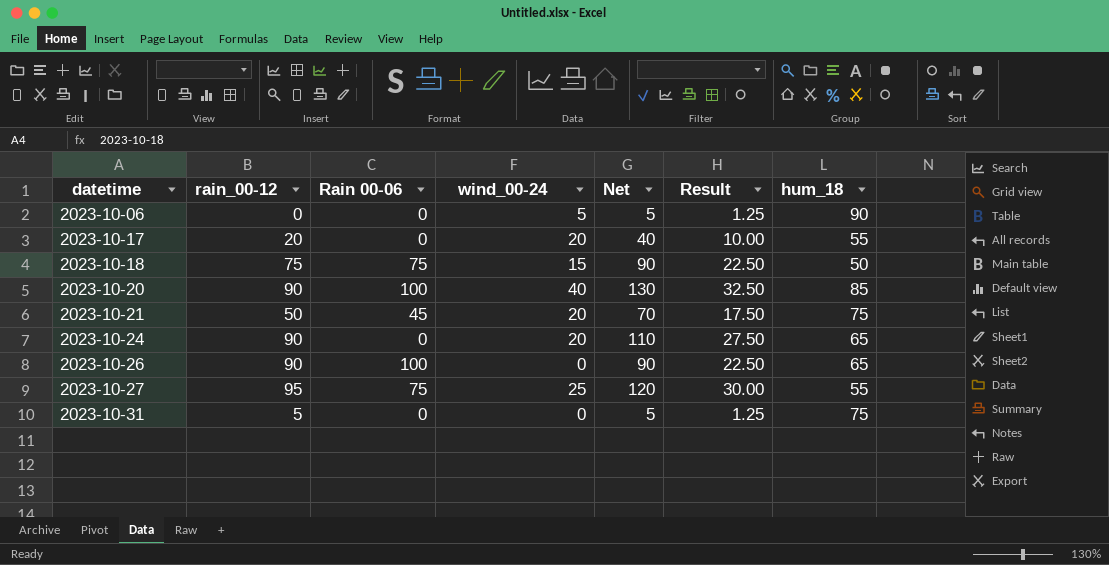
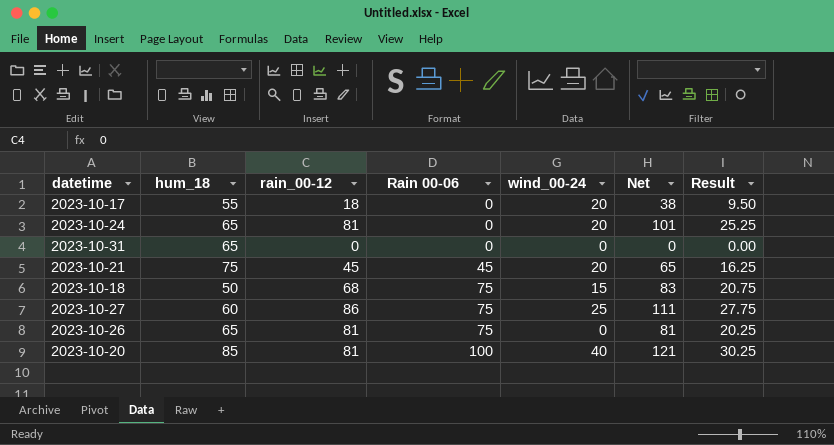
row order: datetime ascending -> Rain 00-06 ascending
column hum_18 | position: 7 -> 2
row 2023-10-06: 0 | 0 | 5 | 5 | 1.25 | 90 -> none
2023-10-17 | rain_00-12: 20 -> 18
2023-10-17 | Net: 40 -> 38
2023-10-17 | Result: 10.00 -> 9.50
2023-10-24 | rain_00-12: 90 -> 81
2023-10-24 | Net: 110 -> 101
2023-10-24 | Result: 27.50 -> 25.25
2023-10-31 | hum_18: 75 -> 65
2023-10-31 | rain_00-12: 5 -> 0
2023-10-31 | Net: 5 -> 0
2023-10-31 | Result: 1.25 -> 0.00
2023-10-21 | rain_00-12: 50 -> 45
2023-10-21 | Net: 70 -> 65
2023-10-21 | Result: 17.50 -> 16.25
2023-10-18 | rain_00-12: 75 -> 68
2023-10-18 | Net: 90 -> 83
2023-10-18 | Result: 22.50 -> 20.75
2023-10-27 | hum_18: 55 -> 60
2023-10-27 | rain_00-12: 95 -> 86
2023-10-27 | Net: 120 -> 111
2023-10-27 | Result: 30.00 -> 27.75
2023-10-26 | rain_00-12: 90 -> 81
2023-10-26 | Rain 00-06: 100 -> 75
2023-10-26 | Net: 90 -> 81
2023-10-26 | Result: 22.50 -> 20.25
2023-10-20 | rain_00-12: 90 -> 81
2023-10-20 | Net: 130 -> 121
2023-10-20 | Result: 32.50 -> 30.25

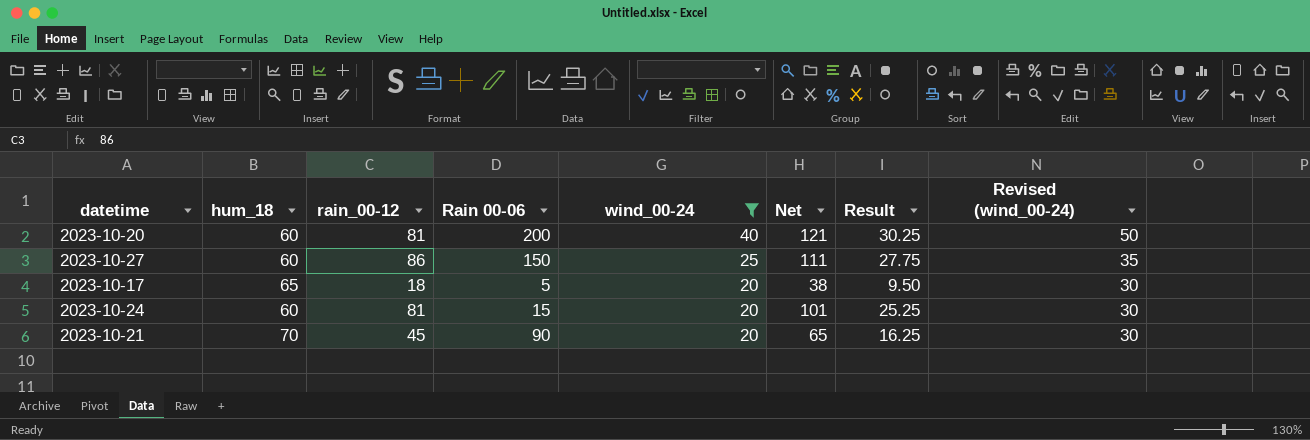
filter: none -> wind_00-24 >= 20
row order: Rain 00-06 ascending -> wind_00-24 descending
column Revised (wind_00-24) | formula: none -> [wind_00-24] + 10
2023-10-20 | hum_18: 85 -> 60
2023-10-20 | Rain 00-06: 100 -> 200
2023-10-27 | Rain 00-06: 75 -> 150
2023-10-17 | hum_18: 55 -> 65
2023-10-17 | Rain 00-06: 0 -> 5
2023-10-24 | hum_18: 65 -> 60
2023-10-24 | Rain 00-06: 0 -> 15
2023-10-21 | hum_18: 75 -> 70
2023-10-21 | Rain 00-06: 45 -> 90

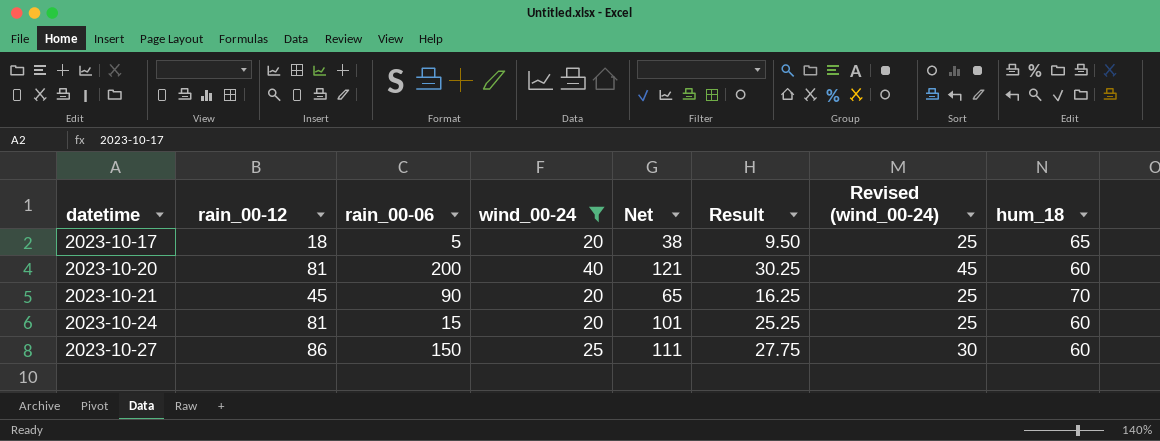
row order: wind_00-24 descending -> datetime ascending
column name: Rain 00-06 -> rain_00-06
column Revised (wind_00-24) | formula: [wind_00-24] + 10 -> [wind_00-24] + 5
column hum_18 | position: 2 -> 8

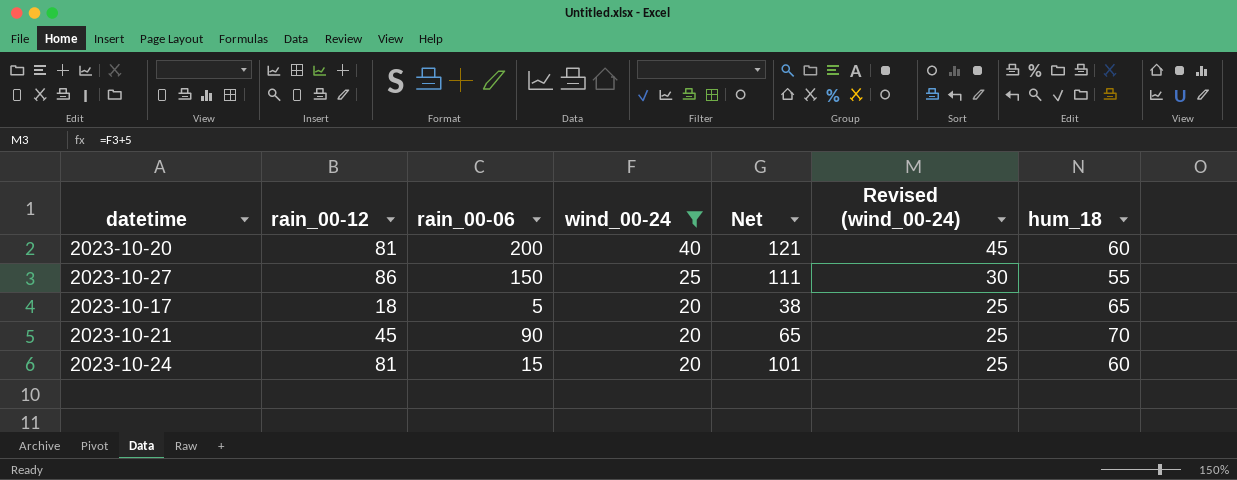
row order: datetime ascending -> wind_00-24 descending
column Result | formula: [Net] * 0.25 -> none
2023-10-27 | hum_18: 60 -> 55

